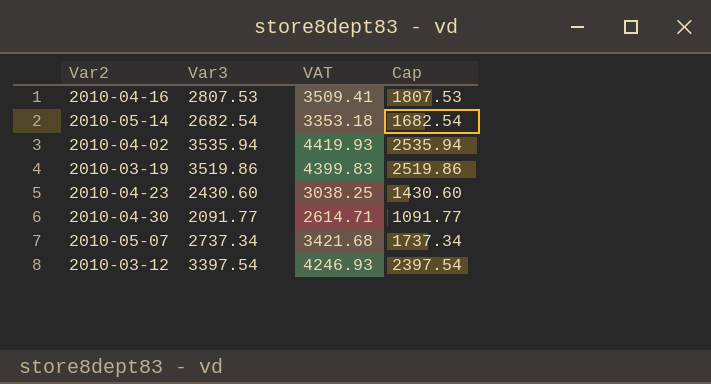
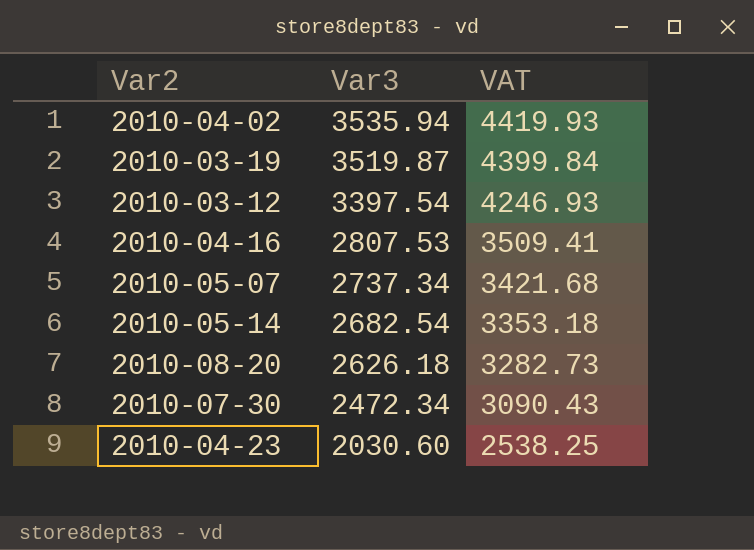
row order: none -> Var3 descending
column Cap | formula: [Var3] - 1000 -> none
row 2010-04-30: 2091.77 | 2614.71 | 1091.77 -> none
2010-03-19 | Var3: 3519.86 -> 3519.87
2010-03-19 | VAT: 4399.83 -> 4399.84
row 2010-08-20: none -> 2626.18 | 3282.73
row 2010-07-30: none -> 2472.34 | 3090.43
2010-04-23 | Var3: 2430.60 -> 2030.60
2010-04-23 | VAT: 3038.25 -> 2538.25

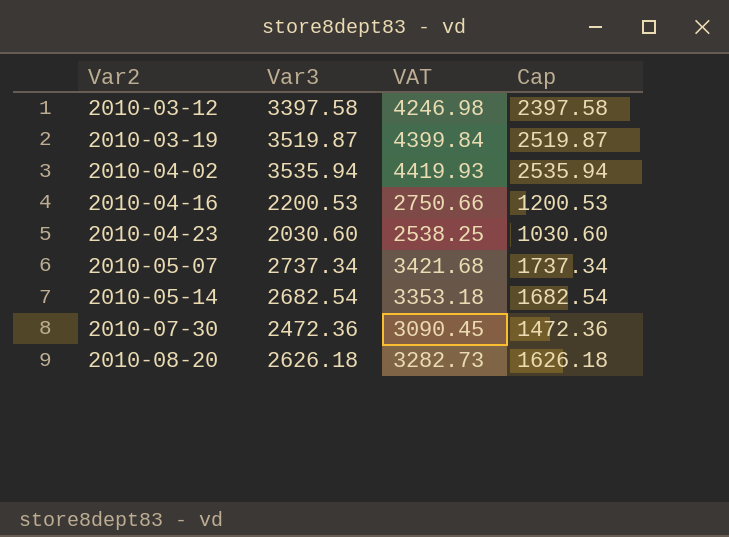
row order: Var3 descending -> Var2 ascending
column Cap | formula: none -> [Var3] - 1000
2010-03-12 | Var3: 3397.54 -> 3397.58
2010-03-12 | VAT: 4246.93 -> 4246.98
2010-04-16 | Var3: 2807.53 -> 2200.53
2010-04-16 | VAT: 3509.41 -> 2750.66
2010-07-30 | Var3: 2472.34 -> 2472.36
2010-07-30 | VAT: 3090.43 -> 3090.45

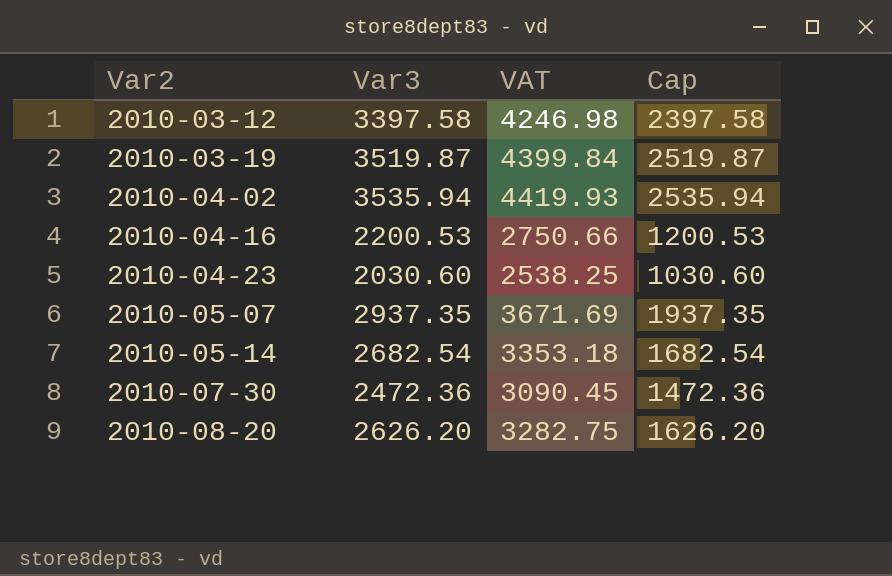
2010-05-07 | Var3: 2737.34 -> 2937.35
2010-05-07 | VAT: 3421.68 -> 3671.69
2010-05-07 | Cap: 1737.34 -> 1937.35
2010-08-20 | Var3: 2626.18 -> 2626.20
2010-08-20 | VAT: 3282.73 -> 3282.75
2010-08-20 | Cap: 1626.18 -> 1626.20

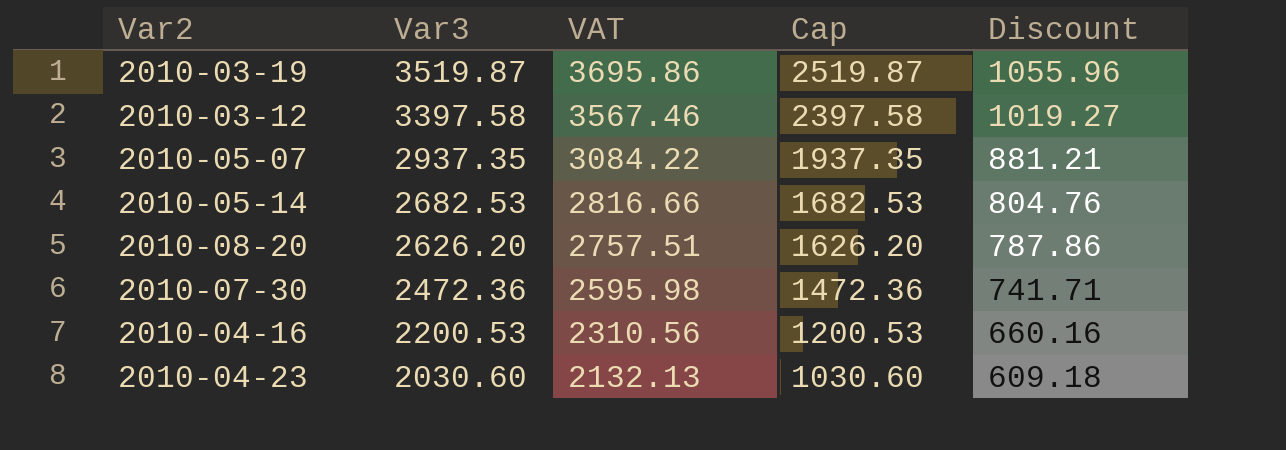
row order: Var2 ascending -> Var3 descending
column VAT | formula: [Var3] * 1.25 -> [Var3] * 1.05
column Discount | formula: none -> [Var3] * 0.3
row 2010-04-02: 3535.94 | 4419.93 | 2535.94 -> none
2010-05-14 | Var3: 2682.54 -> 2682.53
2010-05-14 | Cap: 1682.54 -> 1682.53

